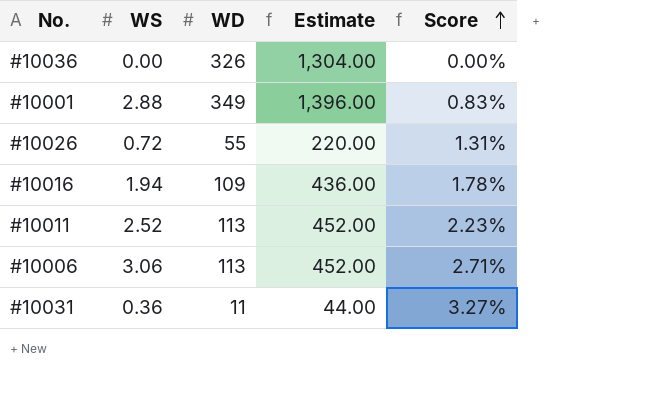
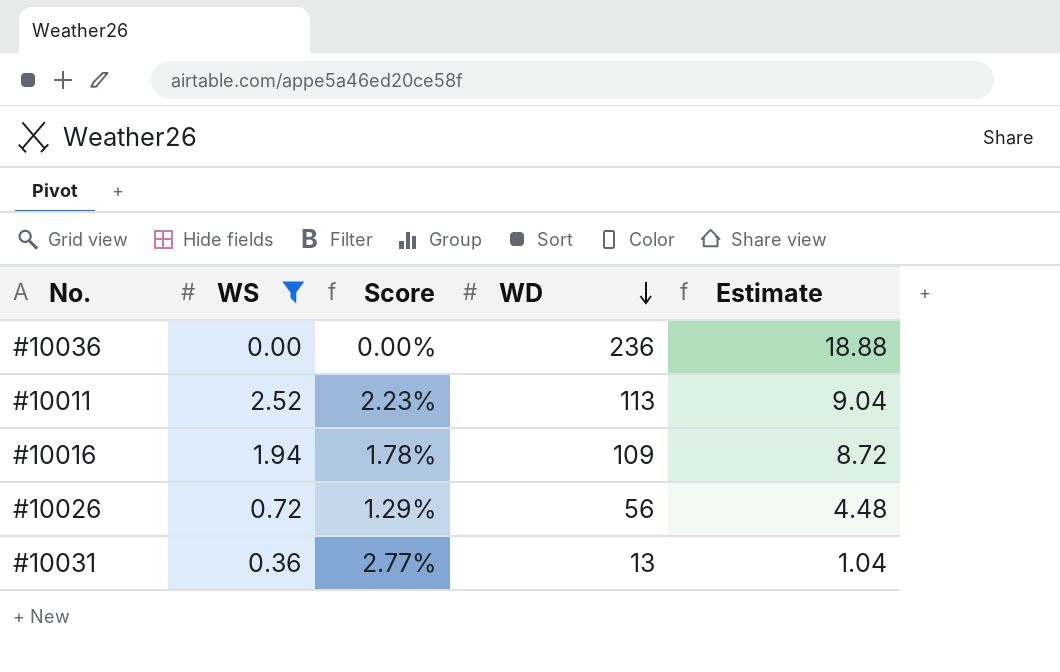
filter: none -> WS <= 2.52
row order: Score ascending -> WD descending
column Score | position: 5 -> 3
column Estimate | formula: [WD] * 4 -> [WD] * 0.08
#10036 | WD: 326 -> 236
#10026 | Score: 1.31% -> 1.29%
#10026 | WD: 55 -> 56
#10031 | Score: 3.27% -> 2.77%
#10031 | WD: 11 -> 13

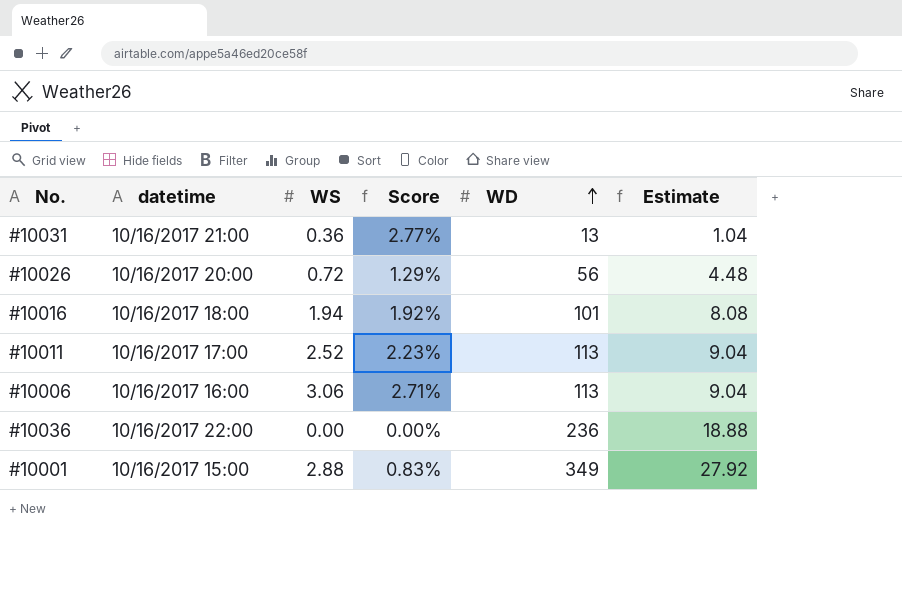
filter: WS <= 2.52 -> none
row order: WD descending -> WD ascending
column datetime | position: none -> 2
#10016 | Score: 1.78% -> 1.92%
#10016 | WD: 109 -> 101
#10016 | Estimate: 8.72 -> 8.08

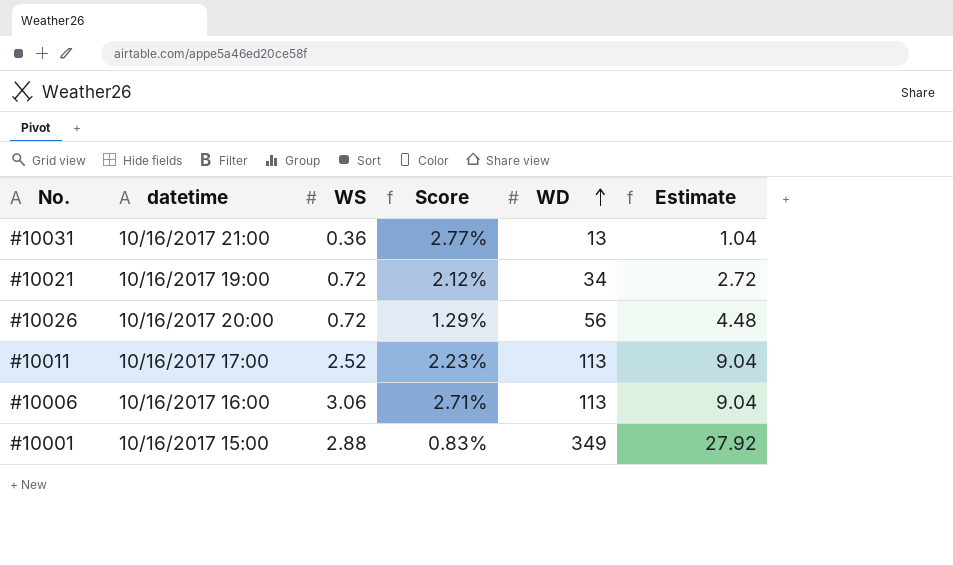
row #10016: 10/16/2017 18:00 | 1.94 | 1.92% | 101 | 8.08 -> none
row #10036: 10/16/2017 22:00 | 0.00 | 0.00% | 236 | 18.88 -> none
row #10021: none -> 10/16/2017 19:00 | 0.72 | 2.12% | 34 | 2.72

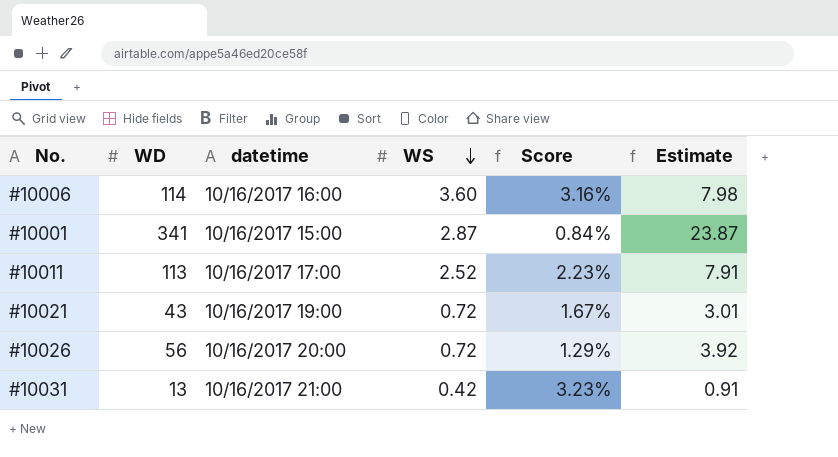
row order: WD ascending -> WS descending
column WD | position: 5 -> 2
column Estimate | formula: [WD] * 0.08 -> [WD] * 0.07
#10006 | WD: 113 -> 114
#10006 | WS: 3.06 -> 3.60
#10006 | Score: 2.71% -> 3.16%
#10001 | WD: 349 -> 341
#10001 | WS: 2.88 -> 2.87
#10001 | Score: 0.83% -> 0.84%
#10021 | WD: 34 -> 43
#10021 | Score: 2.12% -> 1.67%
#10031 | WS: 0.36 -> 0.42
#10031 | Score: 2.77% -> 3.23%

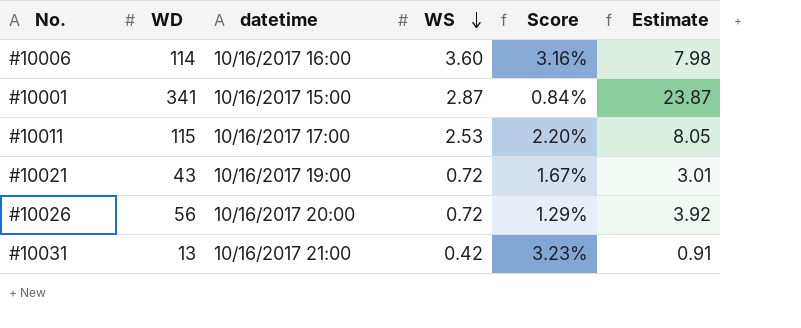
#10011 | WD: 113 -> 115
#10011 | WS: 2.52 -> 2.53
#10011 | Score: 2.23% -> 2.20%
#10011 | Estimate: 7.91 -> 8.05

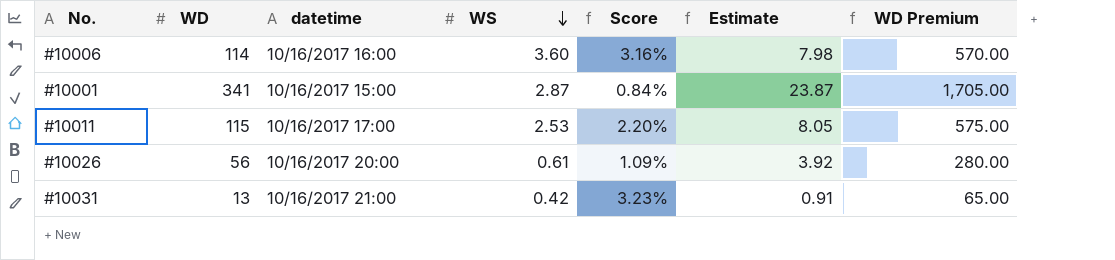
column WD Premium | formula: none -> [WD] * 5
row #10021: 43 | 10/16/2017 19:00 | 0.72 | 1.67% | 3.01 -> none
#10026 | WS: 0.72 -> 0.61
#10026 | Score: 1.29% -> 1.09%

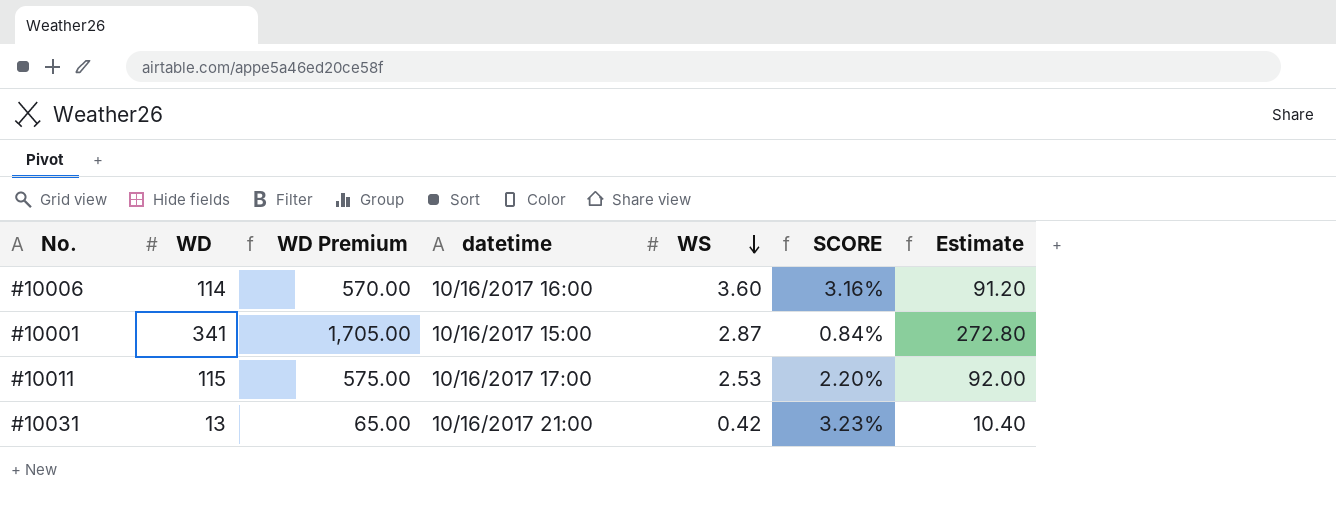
column WD Premium | position: 7 -> 3
column name: Score -> SCORE
column Estimate | formula: [WD] * 0.07 -> [WD] * 0.8
row #10026: 56 | 10/16/2017 20:00 | 0.61 | 1.09% | 3.92 | 280.00 -> none

